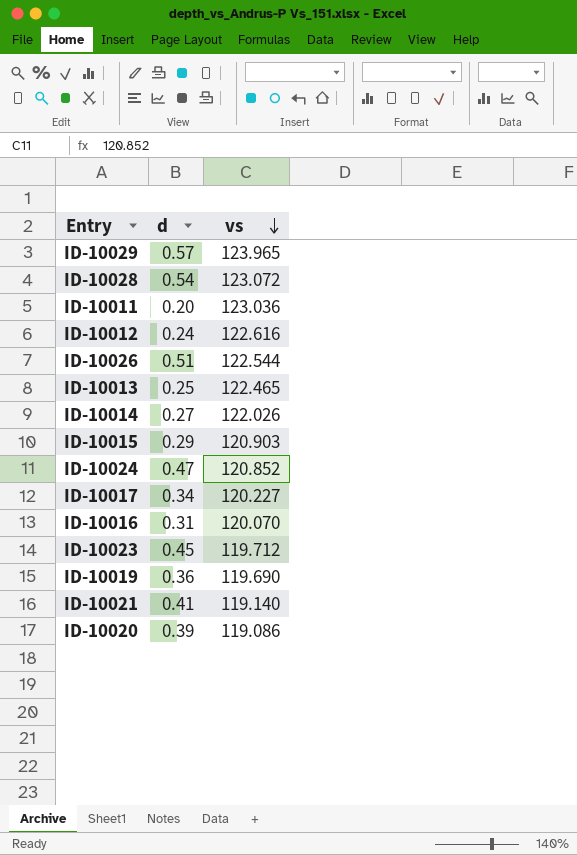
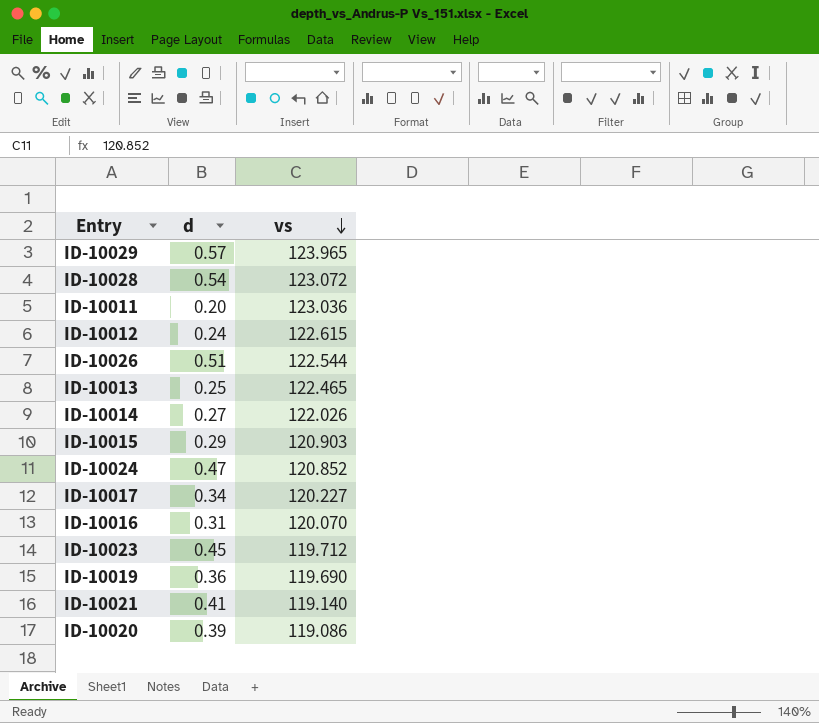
ID-10012 | vs: 122.616 -> 122.615

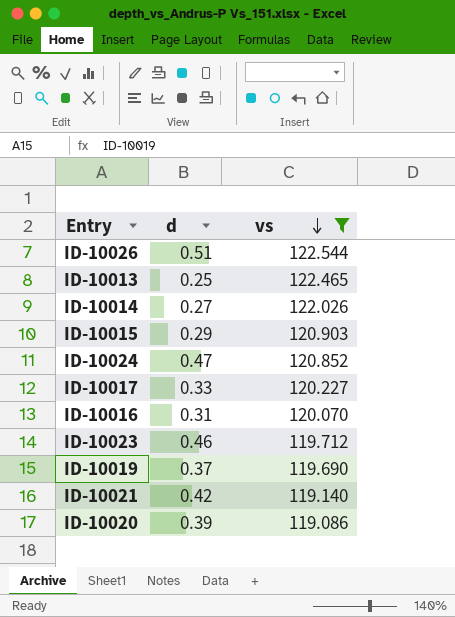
filter: none -> vs <= 122.544
ID-10017 | d: 0.34 -> 0.33
ID-10023 | d: 0.45 -> 0.46
ID-10019 | d: 0.36 -> 0.37
ID-10021 | d: 0.41 -> 0.42

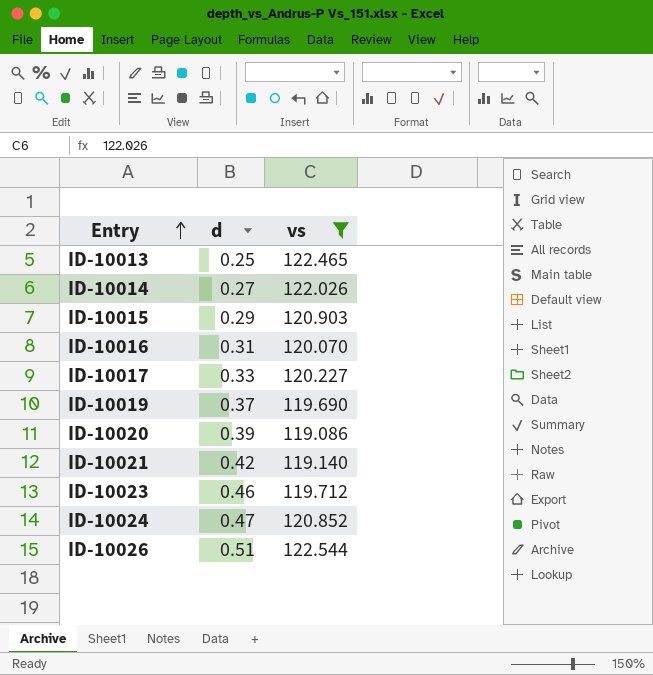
row order: vs descending -> Entry ascending

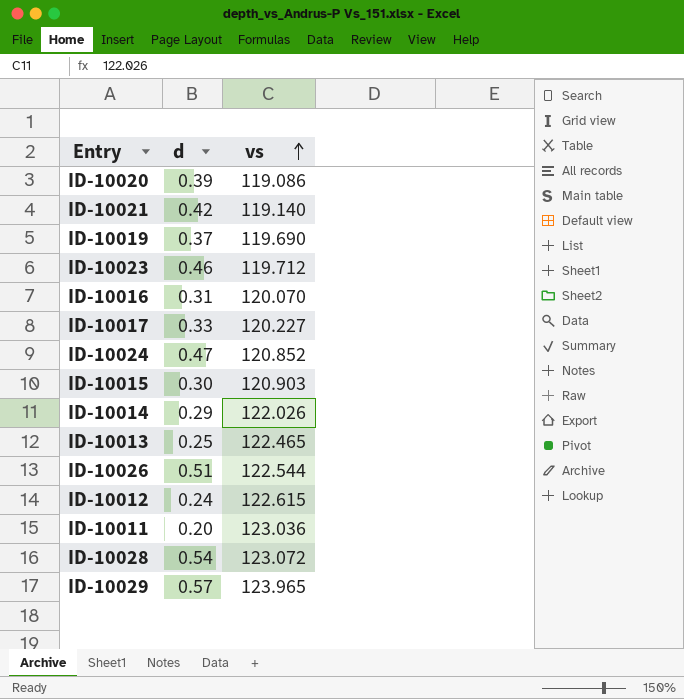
filter: vs <= 122.544 -> none
row order: Entry ascending -> vs ascending
ID-10015 | d: 0.29 -> 0.30
ID-10014 | d: 0.27 -> 0.29

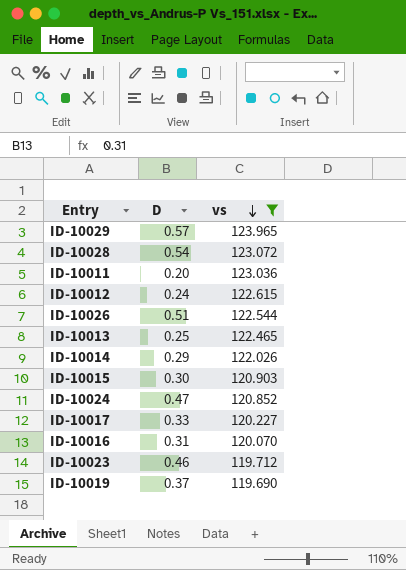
filter: none -> vs >= 119.690
row order: vs ascending -> vs descending
column name: d -> D

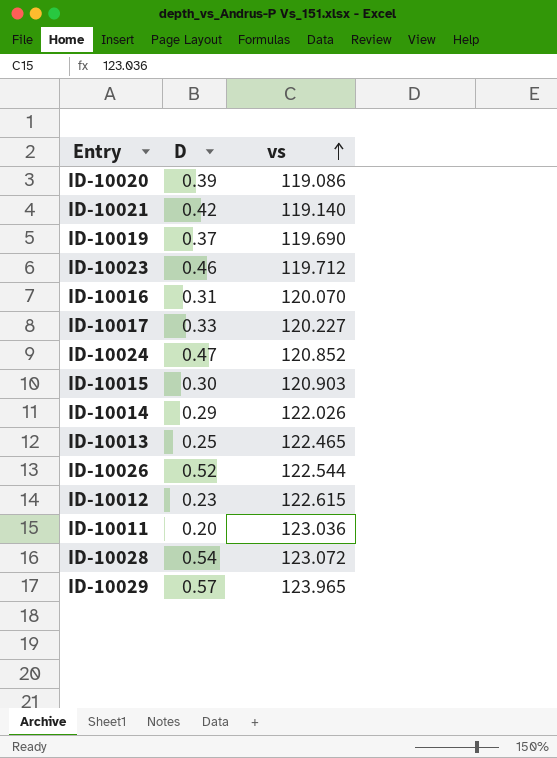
filter: vs >= 119.690 -> none
row order: vs descending -> vs ascending
ID-10026 | D: 0.51 -> 0.52
ID-10012 | D: 0.24 -> 0.23

